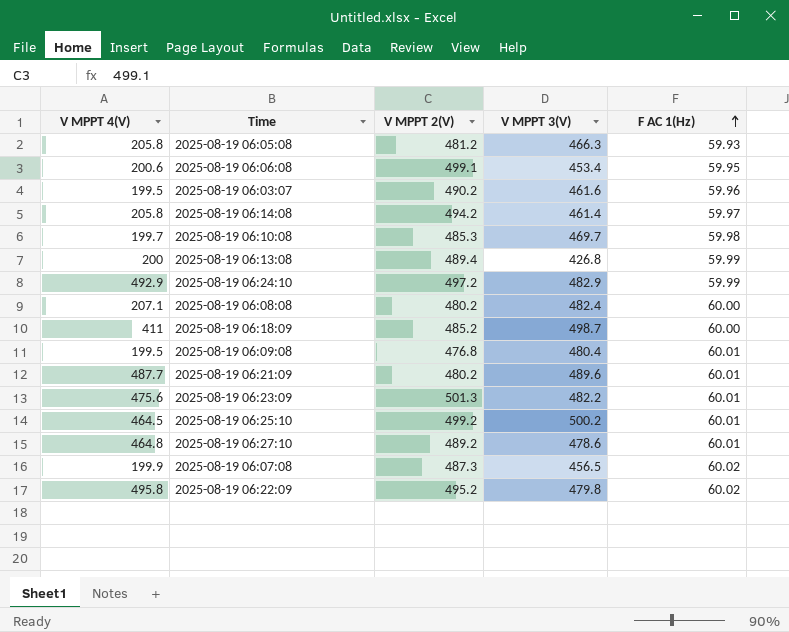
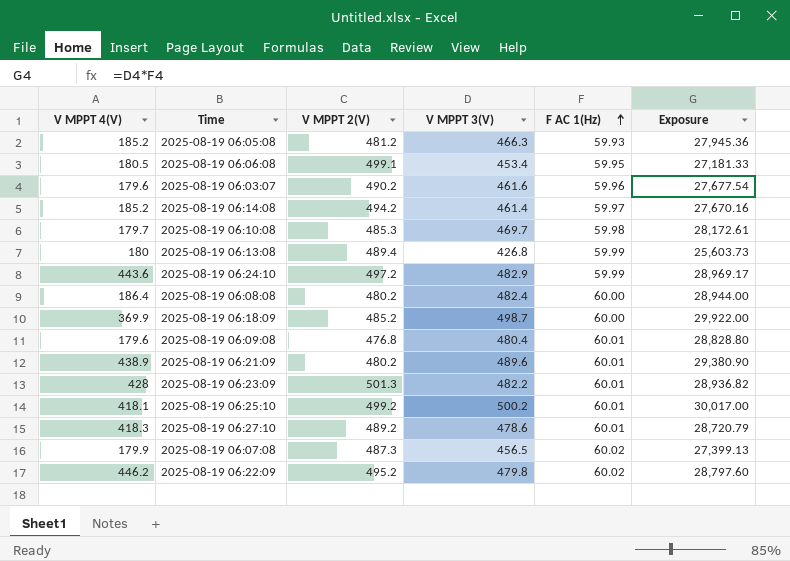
column Exposure | formula: none -> [V MPPT 3(V)] * [F AC 1(Hz)]
2025-08-19 06:05:08 | V MPPT 4(V): 205.8 -> 185.2
2025-08-19 06:06:08 | V MPPT 4(V): 200.6 -> 180.5
2025-08-19 06:03:07 | V MPPT 4(V): 199.5 -> 179.6
2025-08-19 06:14:08 | V MPPT 4(V): 205.8 -> 185.2
2025-08-19 06:10:08 | V MPPT 4(V): 199.7 -> 179.7
2025-08-19 06:13:08 | V MPPT 4(V): 200 -> 180
2025-08-19 06:24:10 | V MPPT 4(V): 492.9 -> 443.6
2025-08-19 06:08:08 | V MPPT 4(V): 207.1 -> 186.4
2025-08-19 06:18:09 | V MPPT 4(V): 411 -> 369.9
2025-08-19 06:09:08 | V MPPT 4(V): 199.5 -> 179.6
2025-08-19 06:21:09 | V MPPT 4(V): 487.7 -> 438.9
2025-08-19 06:23:09 | V MPPT 4(V): 475.6 -> 428
2025-08-19 06:25:10 | V MPPT 4(V): 464.5 -> 418.1
2025-08-19 06:27:10 | V MPPT 4(V): 464.8 -> 418.3
2025-08-19 06:07:08 | V MPPT 4(V): 199.9 -> 179.9
2025-08-19 06:22:09 | V MPPT 4(V): 495.8 -> 446.2

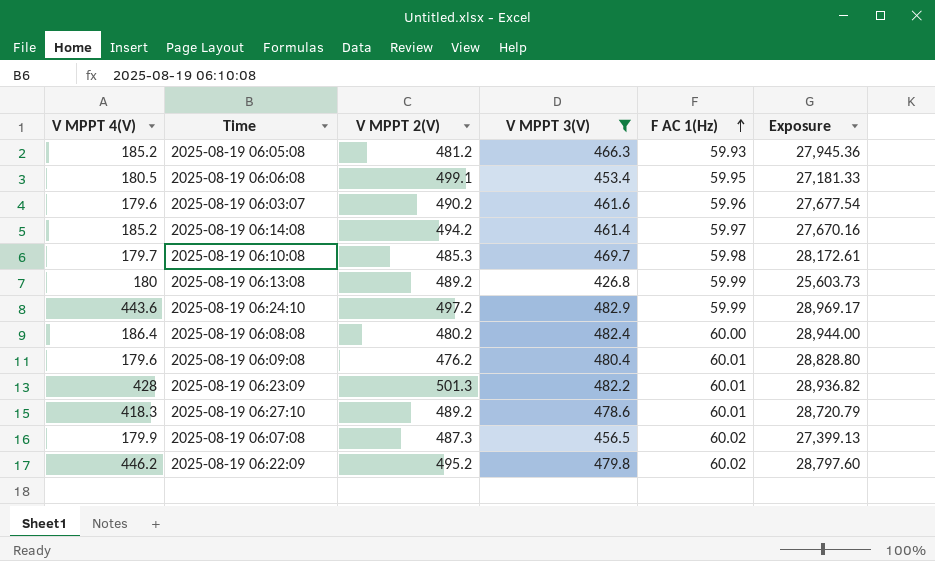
filter: none -> V MPPT 3(V) <= 482.9
2025-08-19 06:13:08 | V MPPT 2(V): 489.4 -> 489.2
2025-08-19 06:09:08 | V MPPT 2(V): 476.8 -> 476.2

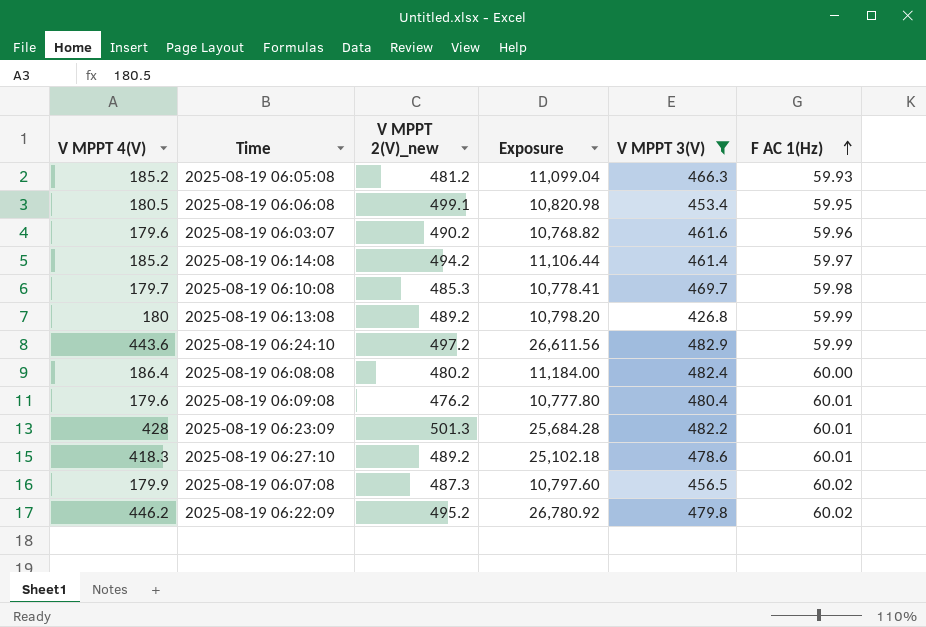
column name: V MPPT 2(V) -> V MPPT 2(V)_new
column Exposure | formula: [V MPPT 3(V)] * [F AC 1(Hz)] -> [V MPPT 4(V)] * [F AC 1(Hz)]
column Exposure | position: 6 -> 4

